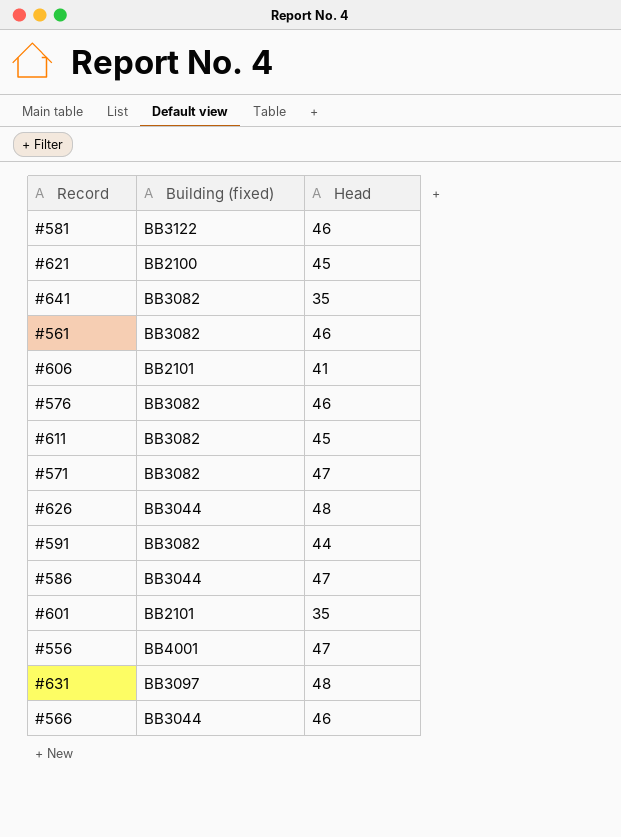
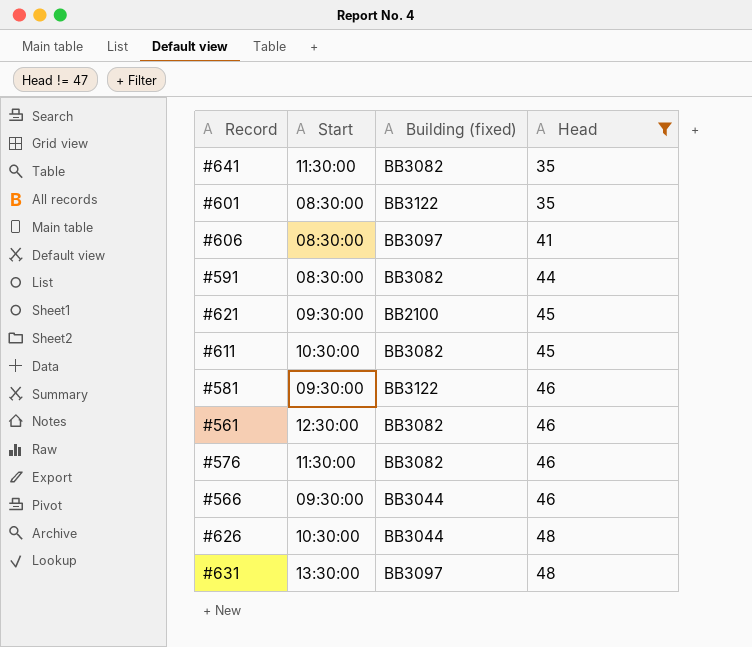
filter: none -> Head != 47
row order: none -> Head ascending
column Start | position: none -> 2
#601 | Building (fixed): BB2101 -> BB3122
#606 | Building (fixed): BB2101 -> BB3097

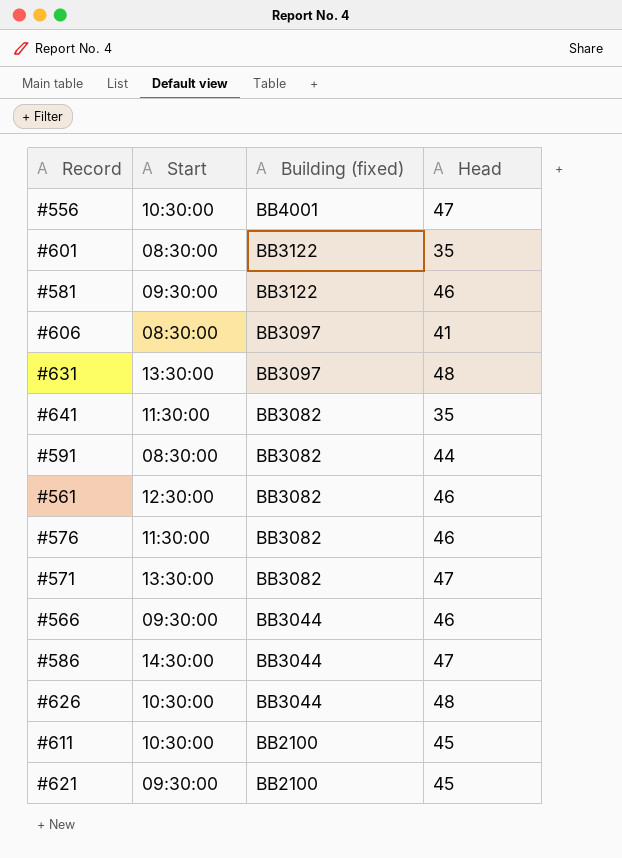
filter: Head != 47 -> none
row order: Head ascending -> Building (fixed) descending
#611 | Building (fixed): BB3082 -> BB2100

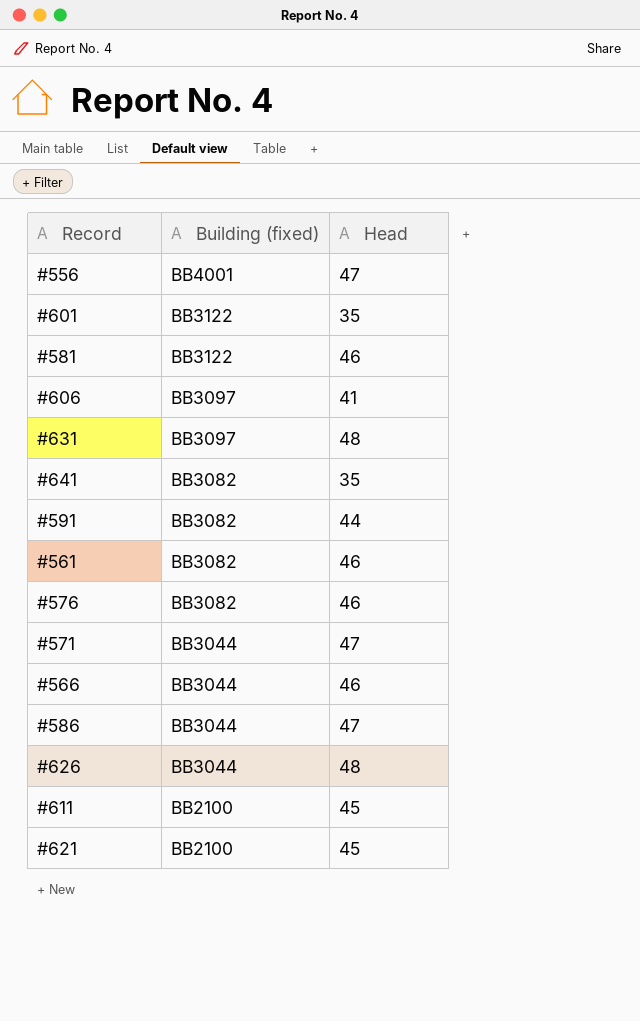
column Start | position: 2 -> none
#571 | Building (fixed): BB3082 -> BB3044

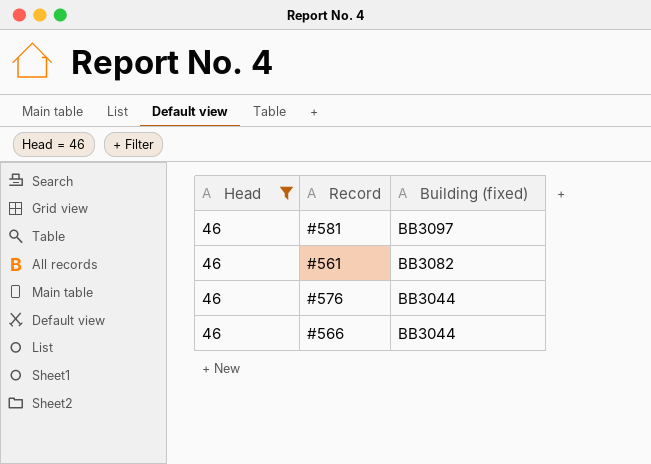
filter: none -> Head = 46
column Head | position: 3 -> 1
#581 | Building (fixed): BB3122 -> BB3097
#576 | Building (fixed): BB3082 -> BB3044

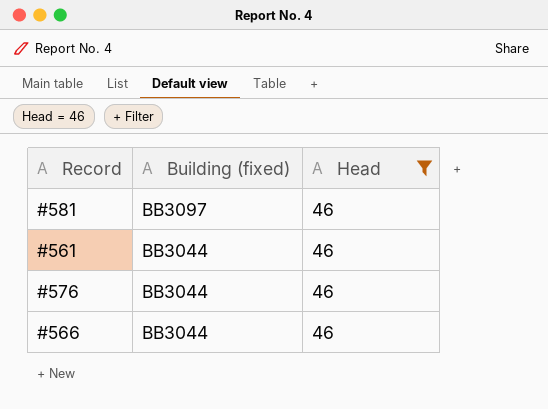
column Head | position: 1 -> 3
#561 | Building (fixed): BB3082 -> BB3044

